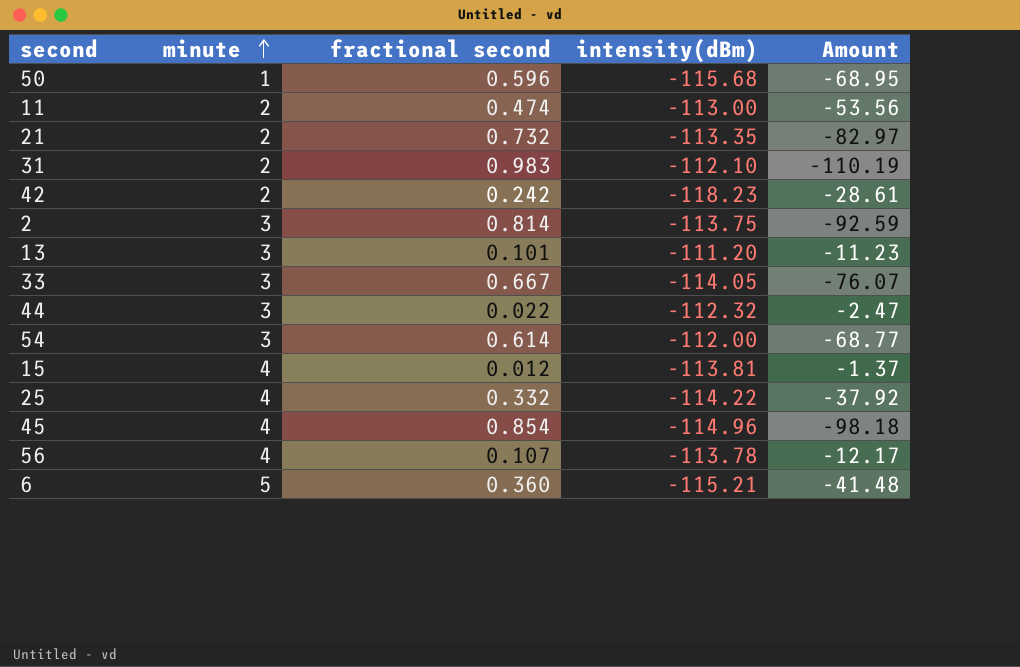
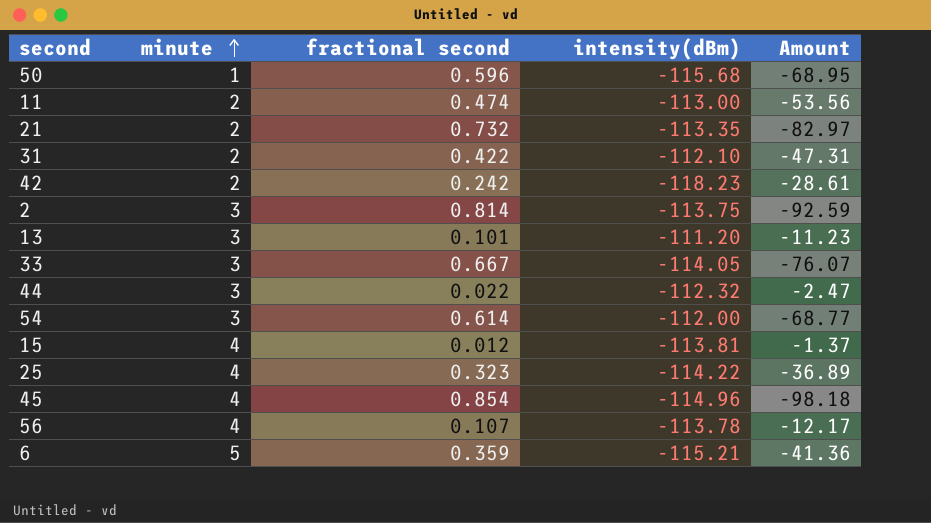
31 | fractional second: 0.983 -> 0.422
31 | Amount: -110.19 -> -47.31
25 | fractional second: 0.332 -> 0.323
25 | Amount: -37.92 -> -36.89
6 | fractional second: 0.360 -> 0.359
6 | Amount: -41.48 -> -41.36

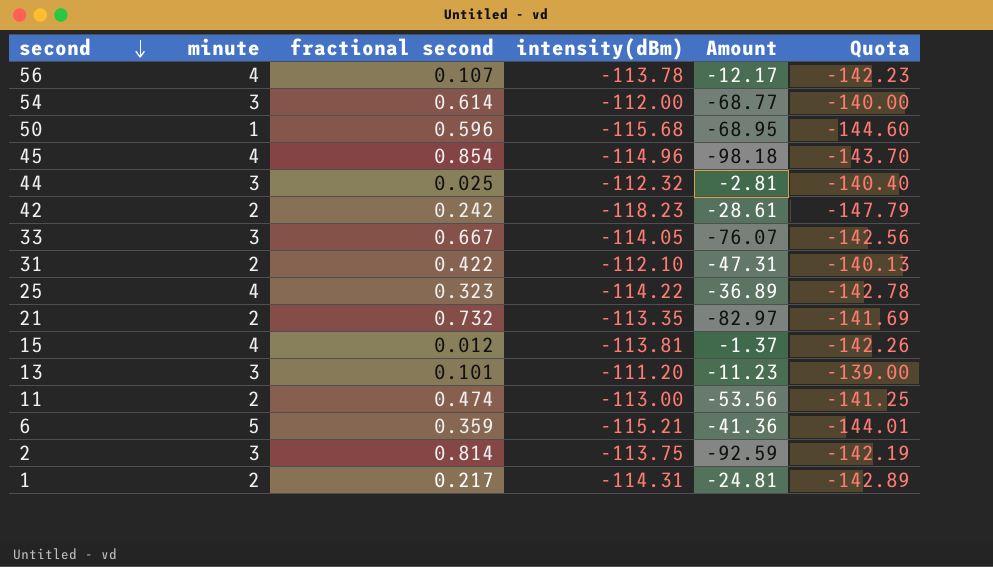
row order: minute ascending -> second descending
column Quota | formula: none -> [intensity(dBm)] * 1.25
44 | fractional second: 0.022 -> 0.025
44 | Amount: -2.47 -> -2.81
row 1: none -> 2 | 0.217 | -114.31 | -24.81 | -142.89

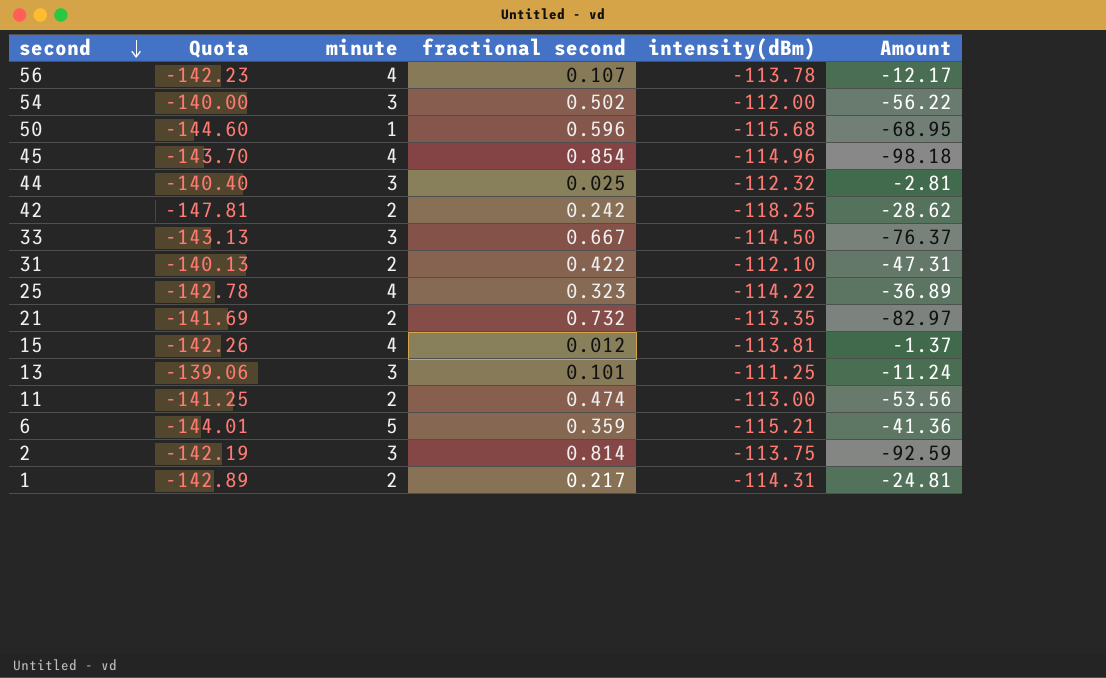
column Quota | position: 6 -> 2
54 | fractional second: 0.614 -> 0.502
54 | Amount: -68.77 -> -56.22
42 | Quota: -147.79 -> -147.81
42 | intensity(dBm): -118.23 -> -118.25
42 | Amount: -28.61 -> -28.62
33 | Quota: -142.56 -> -143.13
33 | intensity(dBm): -114.05 -> -114.50
33 | Amount: -76.07 -> -76.37
13 | Quota: -139.00 -> -139.06
13 | intensity(dBm): -111.20 -> -111.25
13 | Amount: -11.23 -> -11.24

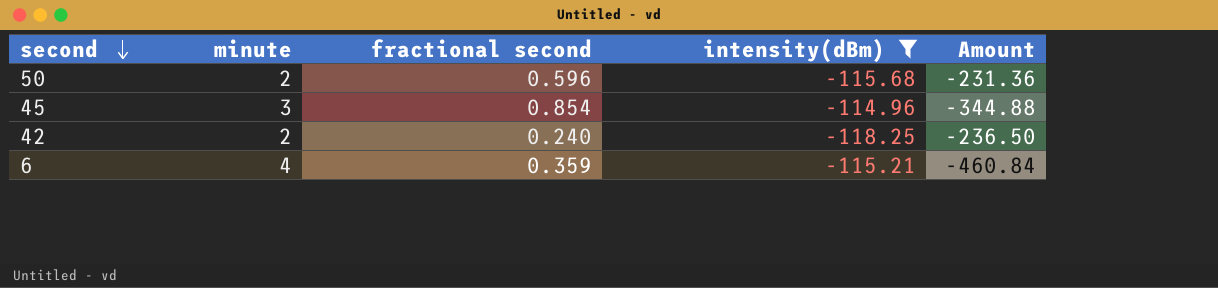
filter: none -> intensity(dBm) <= -114.96
column Quota | formula: [intensity(dBm)] * 1.25 -> none
column Amount | formula: [fractional second] * [intensity(dBm)] -> [minute] * [intensity(dBm)]
50 | minute: 1 -> 2
45 | minute: 4 -> 3
42 | fractional second: 0.242 -> 0.240
6 | minute: 5 -> 4

